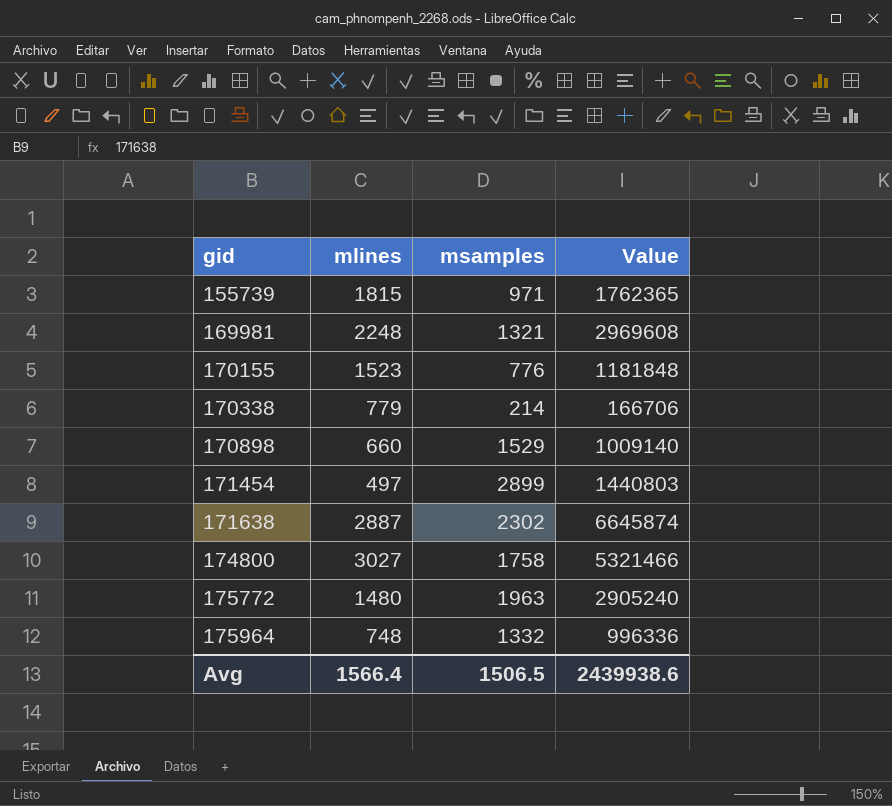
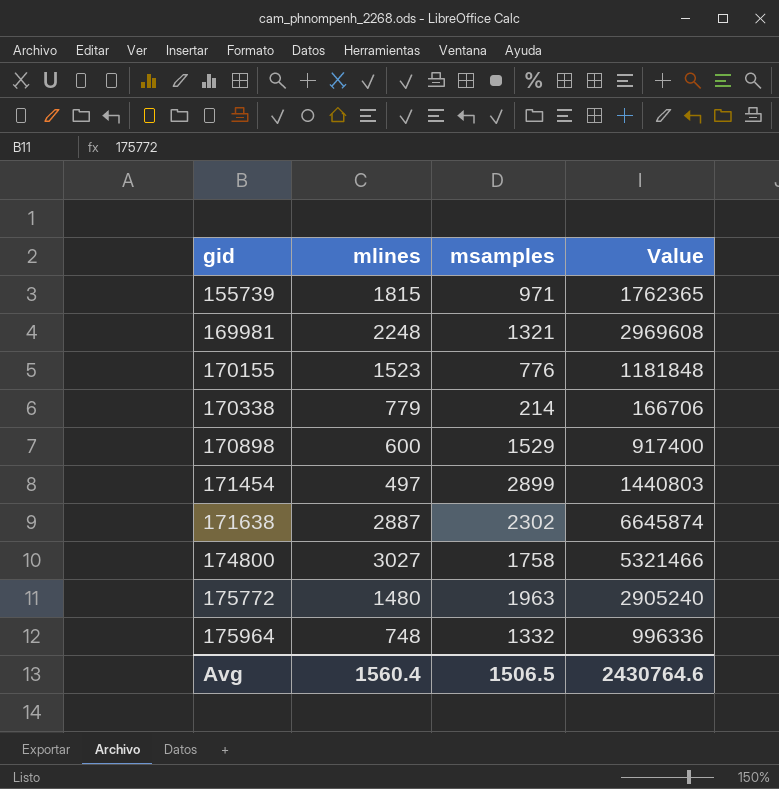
170898 | mlines: 660 -> 600
170898 | Value: 1009140 -> 917400
Avg | mlines: 1566.4 -> 1560.4
Avg | Value: 2439938.6 -> 2430764.6

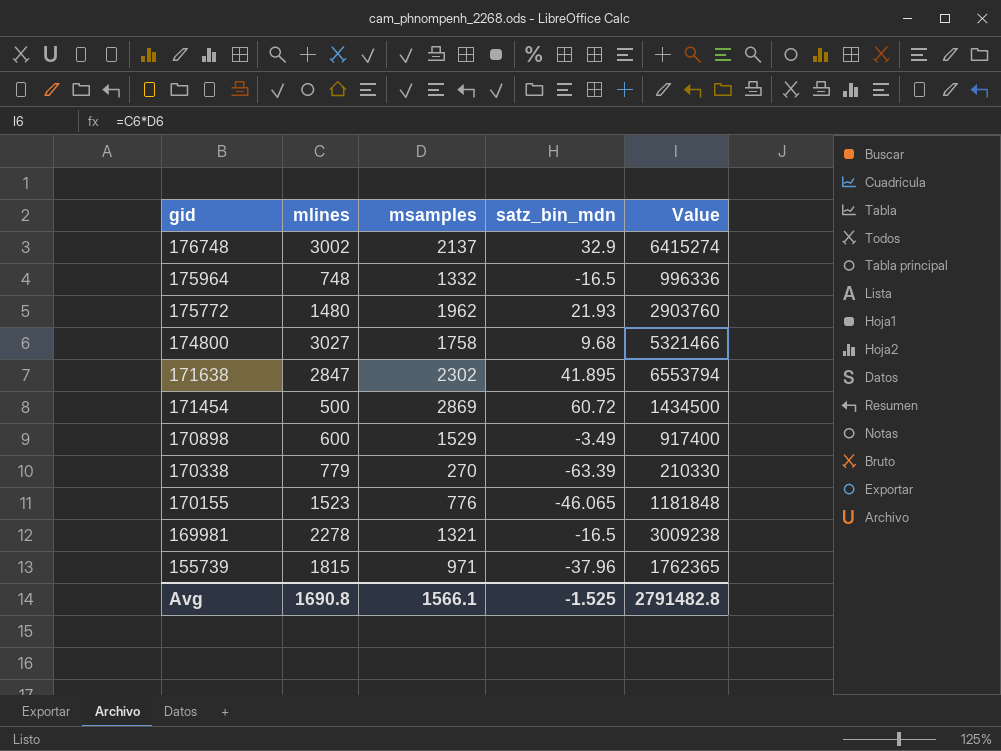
row order: gid ascending -> gid descending
column satz_bin_mdn | position: none -> 4
row 176748: none -> 3002 | 2137 | 32.9 | 6415274
175772 | msamples: 1963 -> 1962
175772 | Value: 2905240 -> 2903760
171638 | mlines: 2887 -> 2847
171638 | Value: 6645874 -> 6553794
171454 | mlines: 497 -> 500
171454 | msamples: 2899 -> 2869
171454 | Value: 1440803 -> 1434500
170338 | msamples: 214 -> 270
170338 | Value: 166706 -> 210330
169981 | mlines: 2248 -> 2278
169981 | Value: 2969608 -> 3009238
Avg | mlines: 1560.4 -> 1690.8
Avg | msamples: 1506.5 -> 1566.1
Avg | Value: 2430764.6 -> 2791482.8

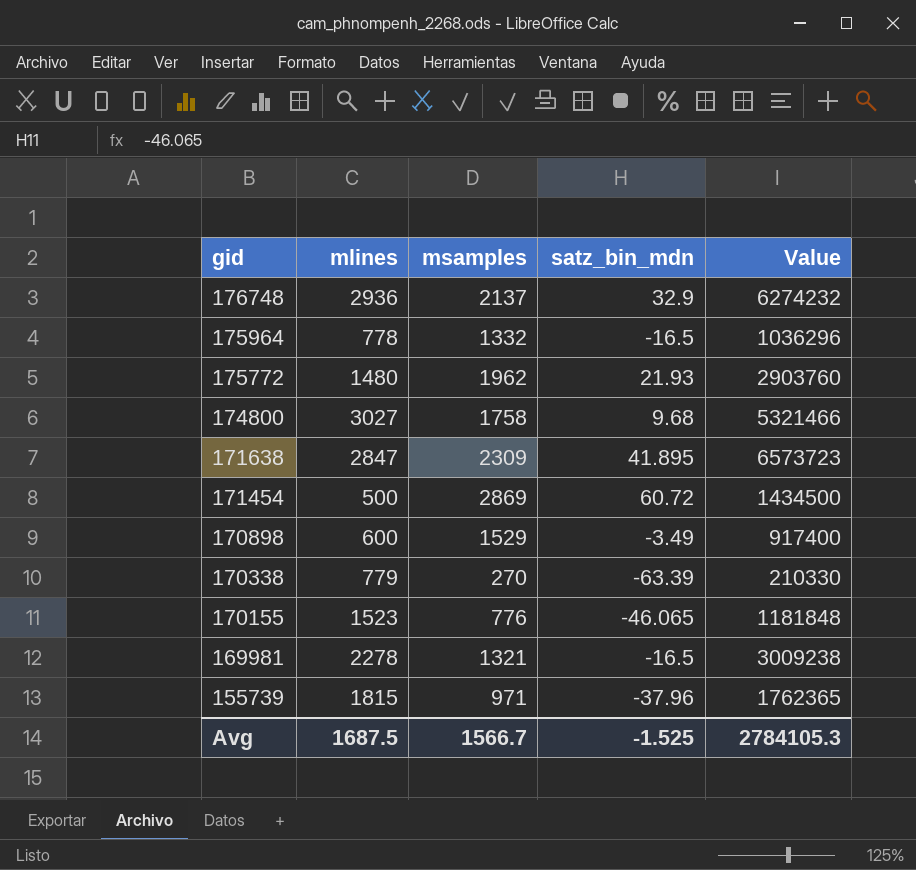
176748 | mlines: 3002 -> 2936
176748 | Value: 6415274 -> 6274232
175964 | mlines: 748 -> 778
175964 | Value: 996336 -> 1036296
171638 | msamples: 2302 -> 2309
171638 | Value: 6553794 -> 6573723
Avg | mlines: 1690.8 -> 1687.5
Avg | msamples: 1566.1 -> 1566.7
Avg | Value: 2791482.8 -> 2784105.3

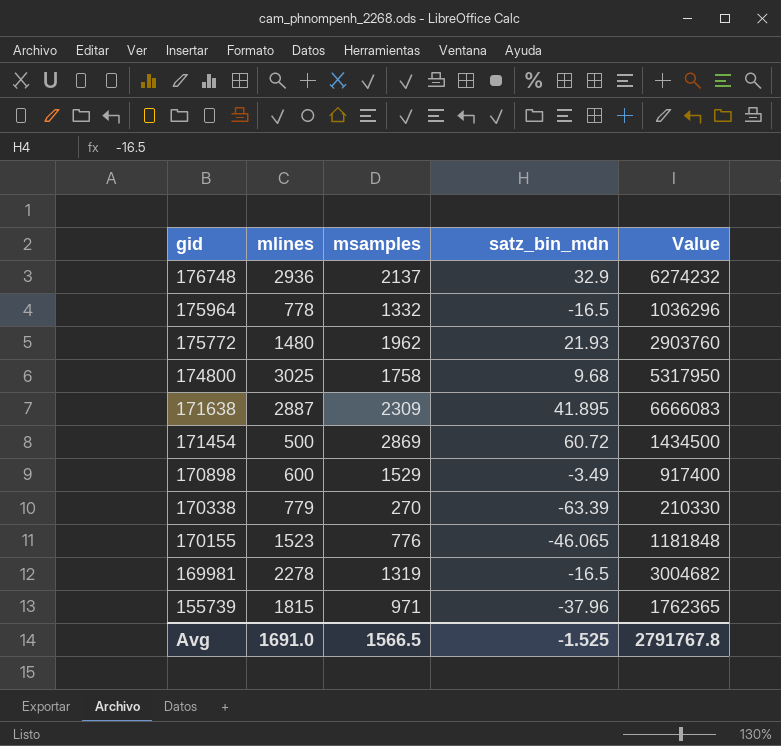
174800 | mlines: 3027 -> 3025
174800 | Value: 5321466 -> 5317950
171638 | mlines: 2847 -> 2887
171638 | Value: 6573723 -> 6666083
169981 | msamples: 1321 -> 1319
169981 | Value: 3009238 -> 3004682
Avg | mlines: 1687.5 -> 1691.0
Avg | msamples: 1566.7 -> 1566.5
Avg | Value: 2784105.3 -> 2791767.8

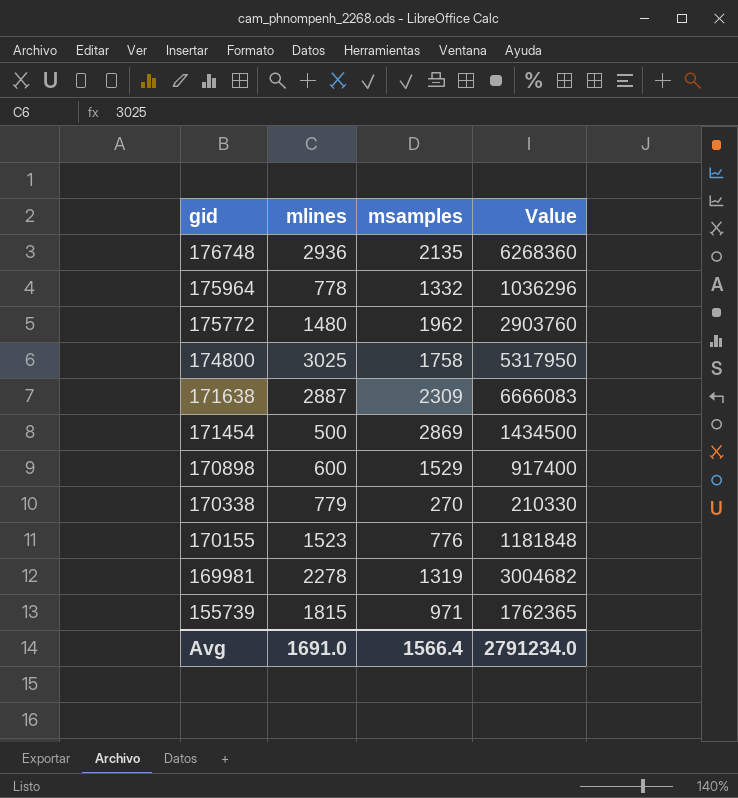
column satz_bin_mdn | position: 4 -> none
176748 | msamples: 2137 -> 2135
176748 | Value: 6274232 -> 6268360
Avg | msamples: 1566.5 -> 1566.4
Avg | Value: 2791767.8 -> 2791234.0

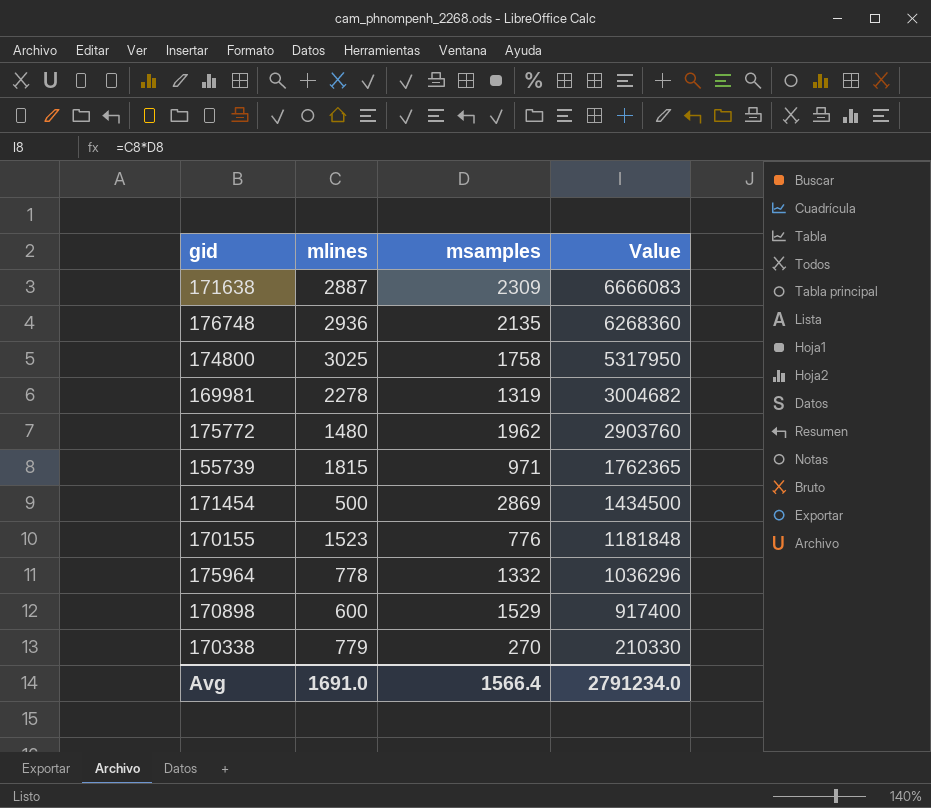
row order: gid descending -> Value descending

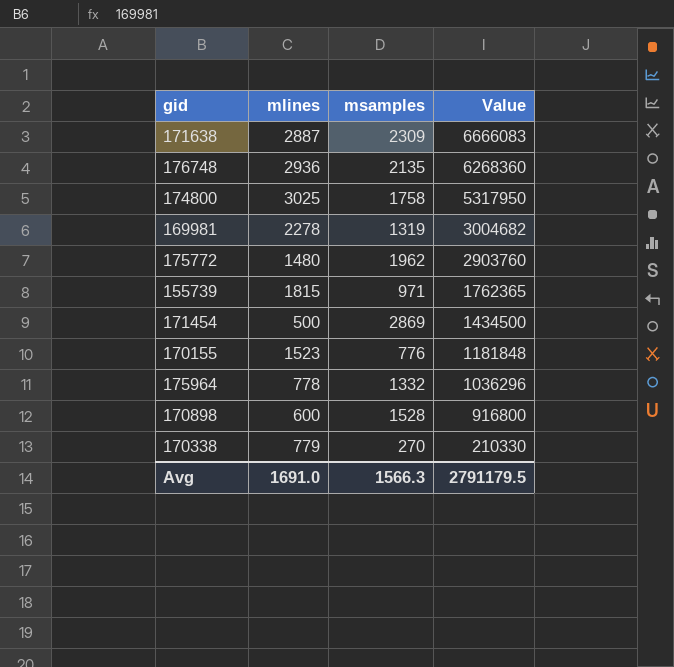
170898 | msamples: 1529 -> 1528
170898 | Value: 917400 -> 916800
Avg | msamples: 1566.4 -> 1566.3
Avg | Value: 2791234.0 -> 2791179.5

